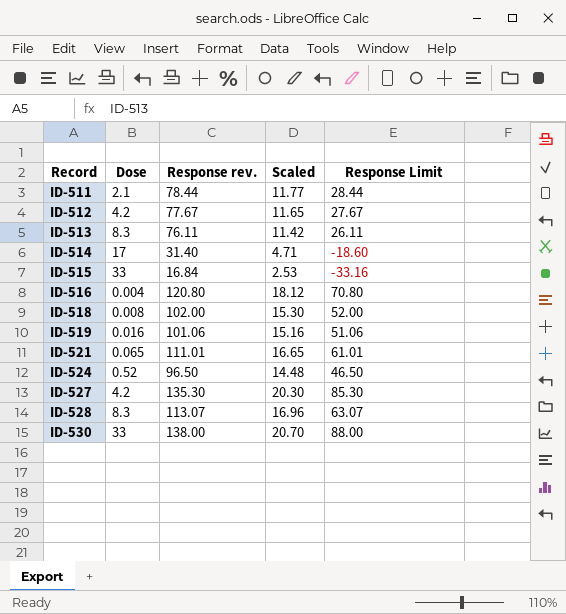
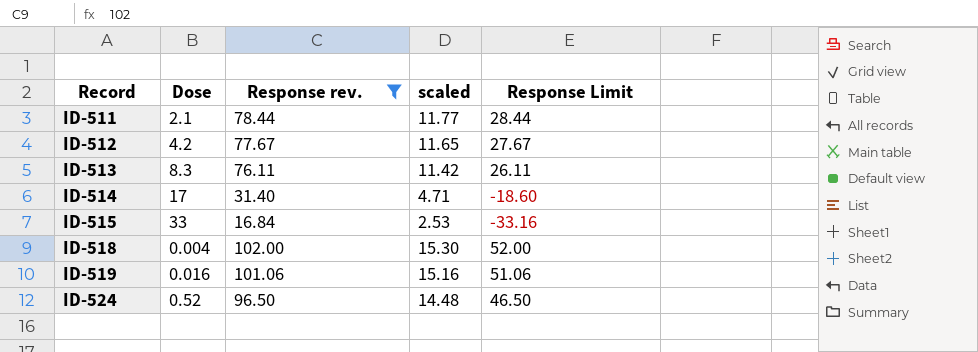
filter: none -> Response rev. <= 102.00
column name: Scaled -> scaled
ID-518 | Dose: 0.008 -> 0.004

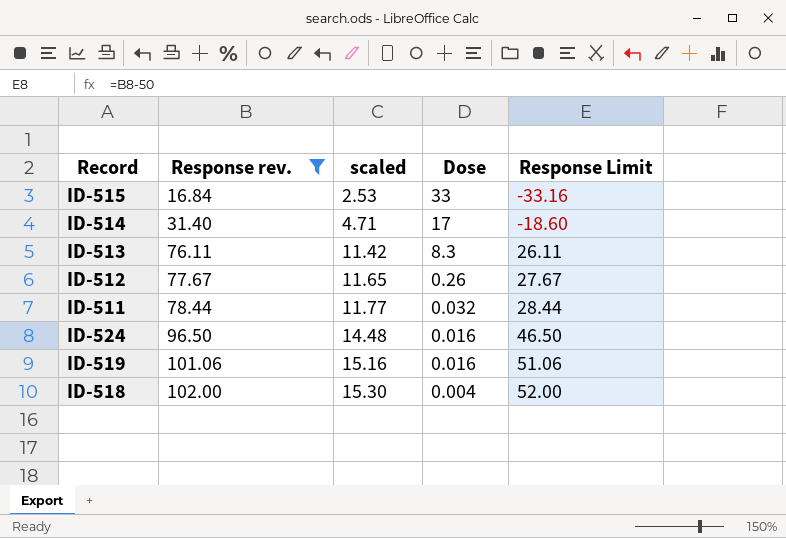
row order: Record ascending -> Response rev. ascending
column Dose | position: 2 -> 4
ID-512 | Dose: 4.2 -> 0.26
ID-511 | Dose: 2.1 -> 0.032
ID-524 | Dose: 0.52 -> 0.016

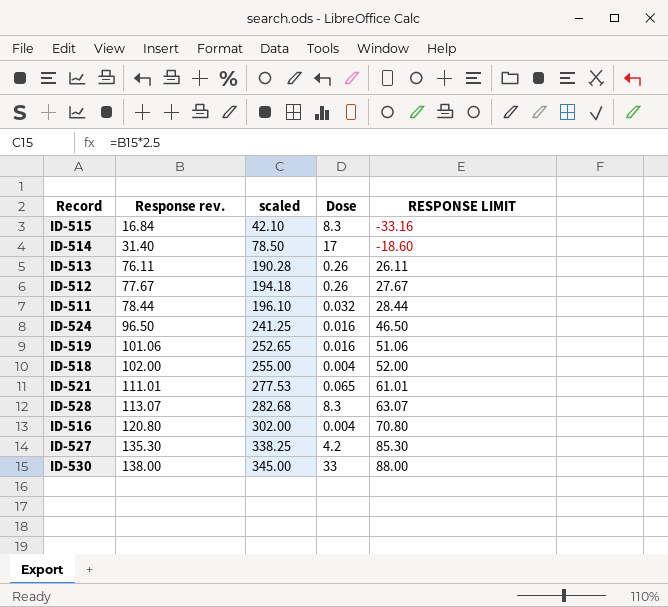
filter: Response rev. <= 102.00 -> none
column scaled | formula: [Response rev.] * 0.15 -> [Response rev.] * 2.5
column name: Response Limit -> RESPONSE LIMIT
ID-515 | Dose: 33 -> 8.3
ID-513 | Dose: 8.3 -> 0.26

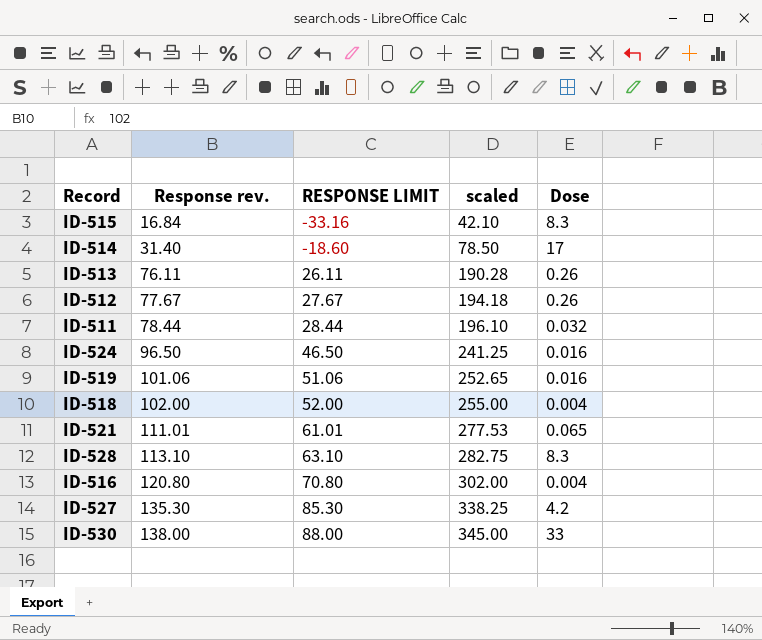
column RESPONSE LIMIT | position: 5 -> 3
ID-528 | Response rev.: 113.07 -> 113.10
ID-528 | RESPONSE LIMIT: 63.07 -> 63.10
ID-528 | scaled: 282.68 -> 282.75

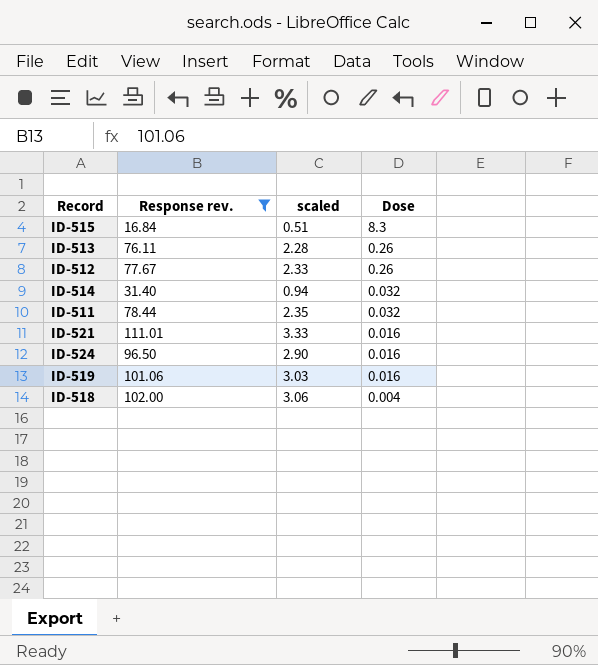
filter: none -> Response rev. <= 111.01
row order: Response rev. ascending -> Dose descending
column RESPONSE LIMIT | formula: [Response rev.] - 50 -> none
column scaled | formula: [Response rev.] * 2.5 -> [Response rev.] * 0.03
ID-514 | Dose: 17 -> 0.032
ID-521 | Dose: 0.065 -> 0.016

